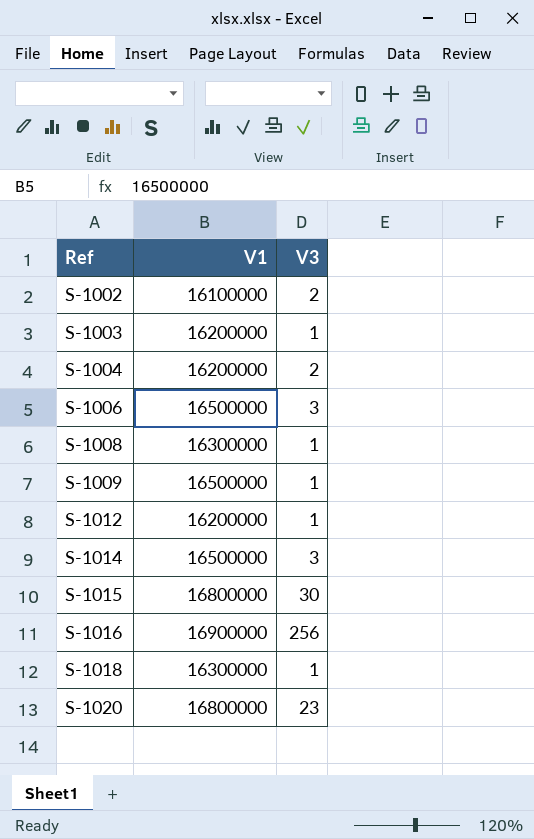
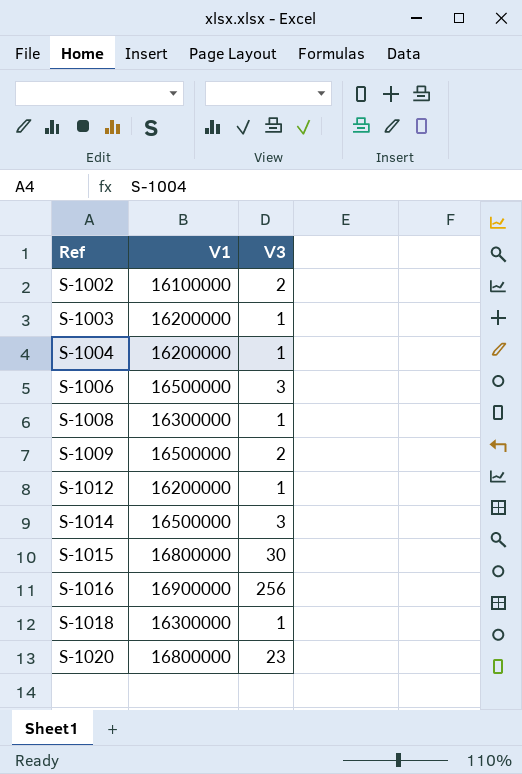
S-1004 | V3: 2 -> 1
S-1009 | V3: 1 -> 2

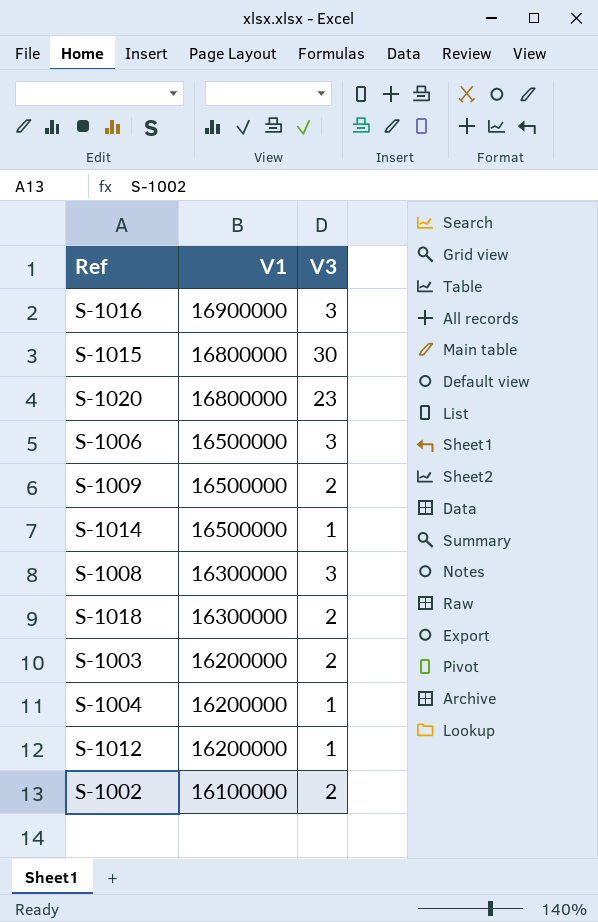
row order: Ref ascending -> V1 descending
S-1016 | V3: 256 -> 3
S-1014 | V3: 3 -> 1
S-1008 | V3: 1 -> 3
S-1018 | V3: 1 -> 2
S-1003 | V3: 1 -> 2

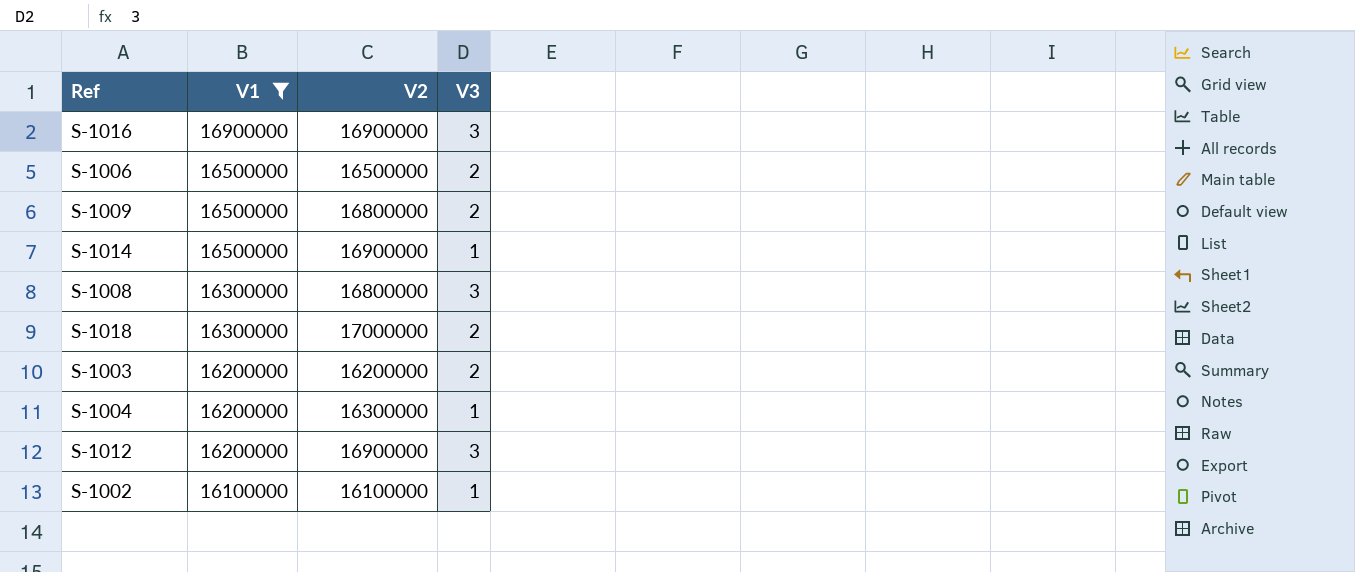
filter: none -> V1 != 16800000
column V2 | position: none -> 3
S-1006 | V3: 3 -> 2
S-1012 | V3: 1 -> 3
S-1002 | V3: 2 -> 1

